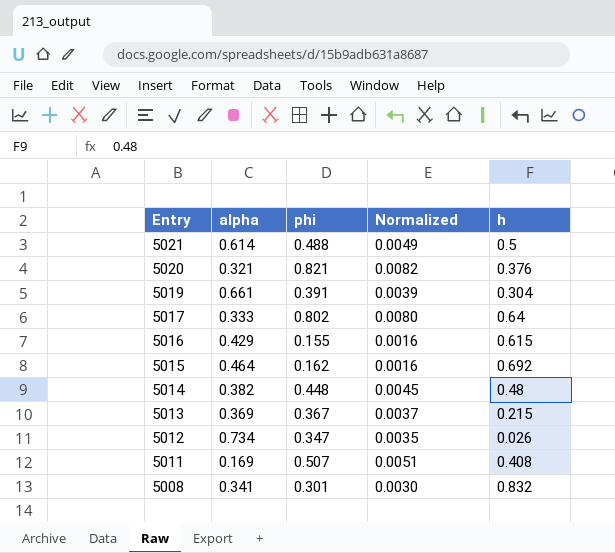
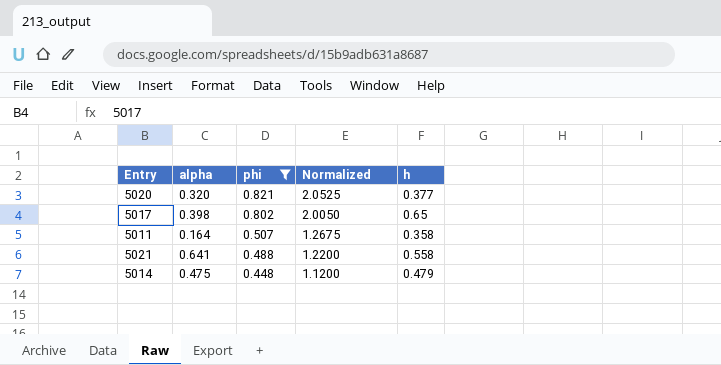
filter: none -> phi >= 0.448
row order: Entry descending -> phi descending
column Normalized | formula: [phi] * 0.01 -> [phi] * 2.5
5020 | alpha: 0.321 -> 0.320
5020 | h: 0.376 -> 0.377
5017 | alpha: 0.333 -> 0.398
5017 | h: 0.64 -> 0.65
5011 | alpha: 0.169 -> 0.164
5011 | h: 0.408 -> 0.358
5021 | alpha: 0.614 -> 0.641
5021 | h: 0.5 -> 0.558
5014 | alpha: 0.382 -> 0.475
5014 | h: 0.48 -> 0.479

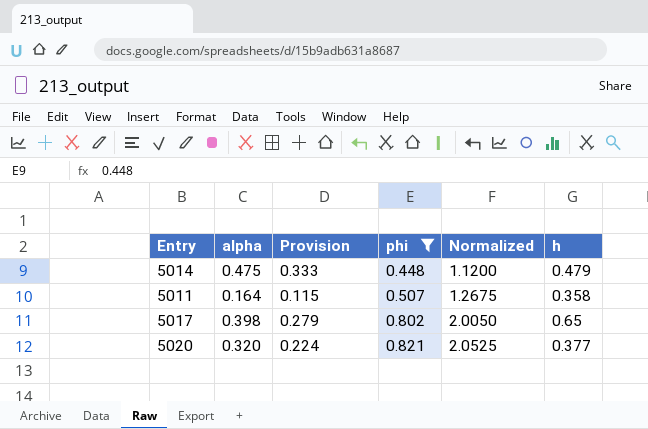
row order: phi descending -> phi ascending
column Provision | formula: none -> [alpha] * 0.7
row 5021: 0.641 | 0.488 | 1.2200 | 0.558 -> none

